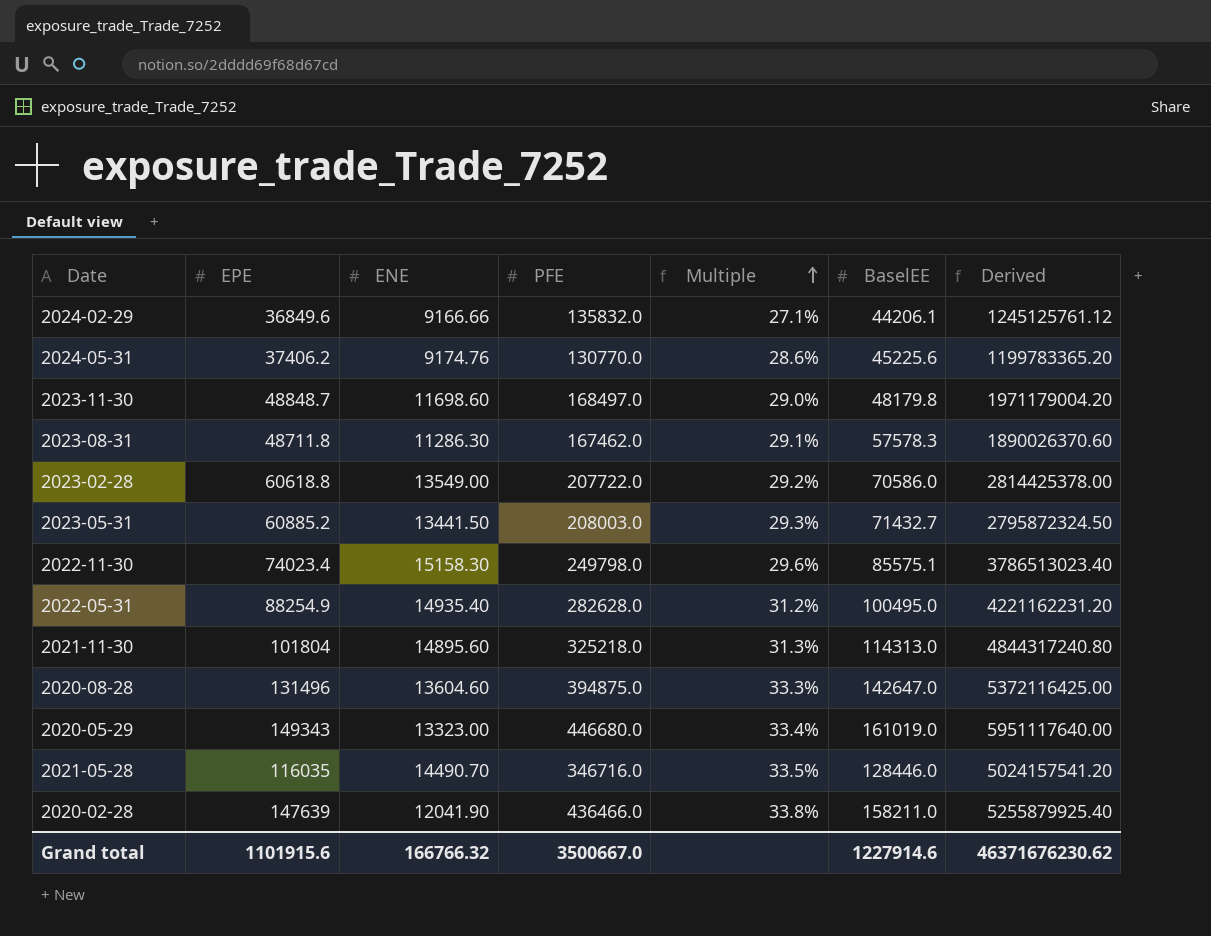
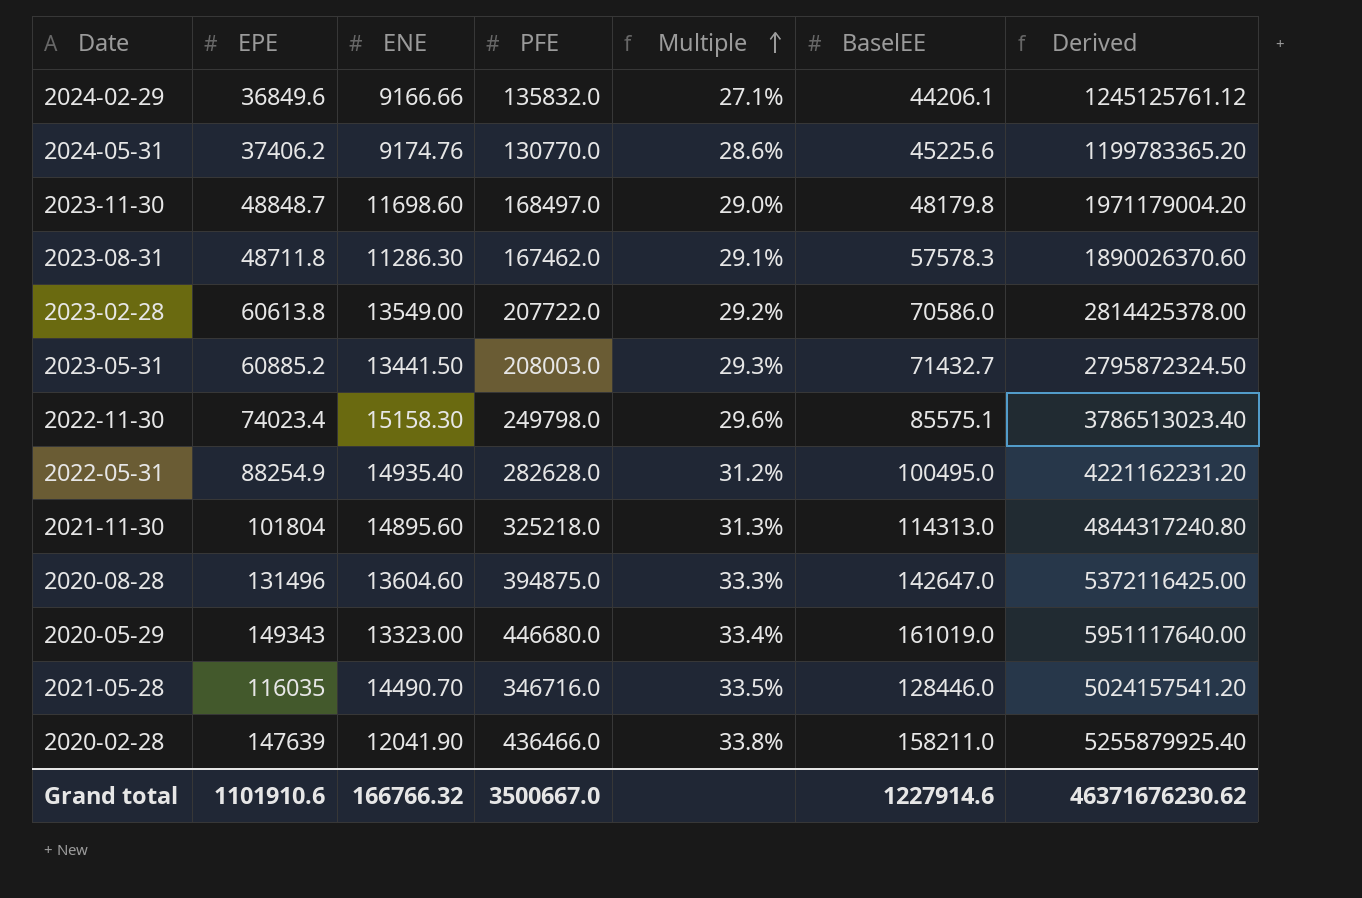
2023-02-28 | EPE: 60618.8 -> 60613.8
Grand total | EPE: 1101915.6 -> 1101910.6

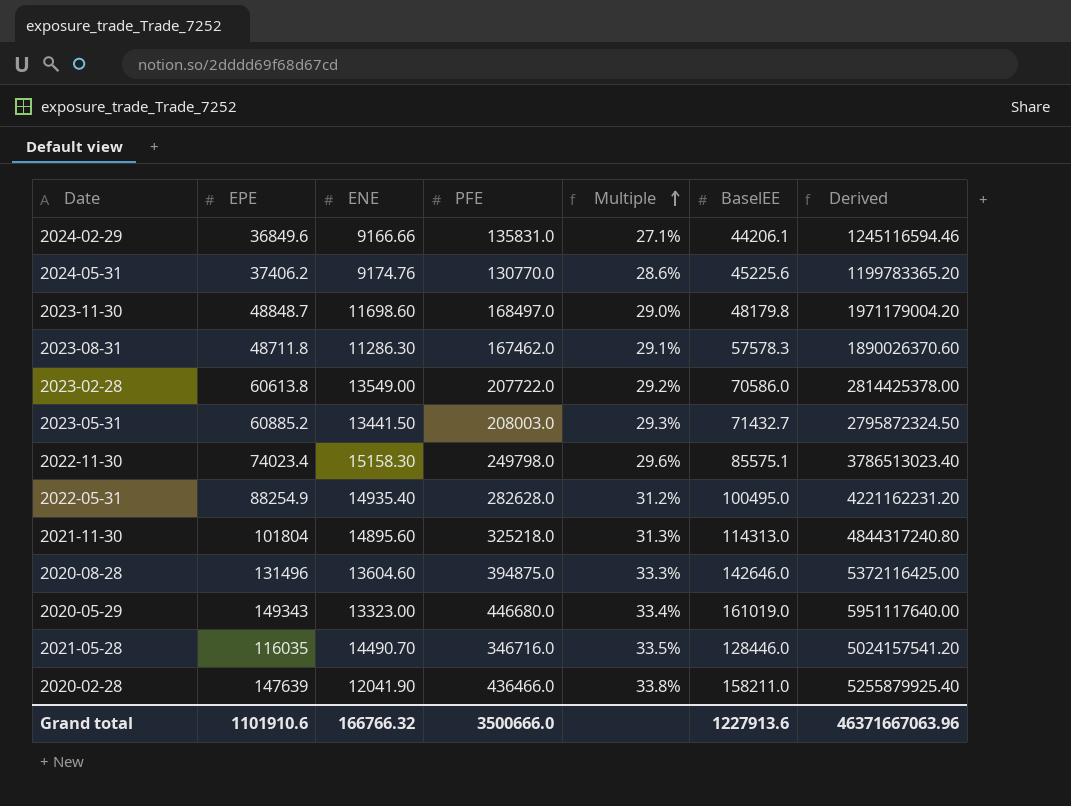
2024-02-29 | PFE: 135832.0 -> 135831.0
2024-02-29 | Derived: 1245125761.12 -> 1245116594.46
2020-08-28 | BaselEE: 142647.0 -> 142646.0
Grand total | PFE: 3500667.0 -> 3500666.0
Grand total | BaselEE: 1227914.6 -> 1227913.6
Grand total | Derived: 46371676230.62 -> 46371667063.96

